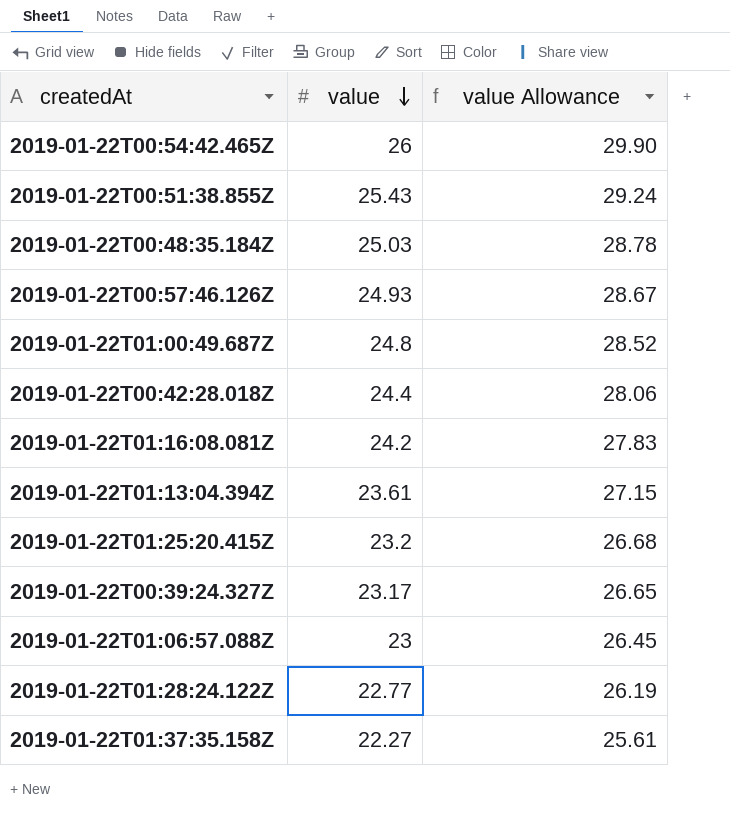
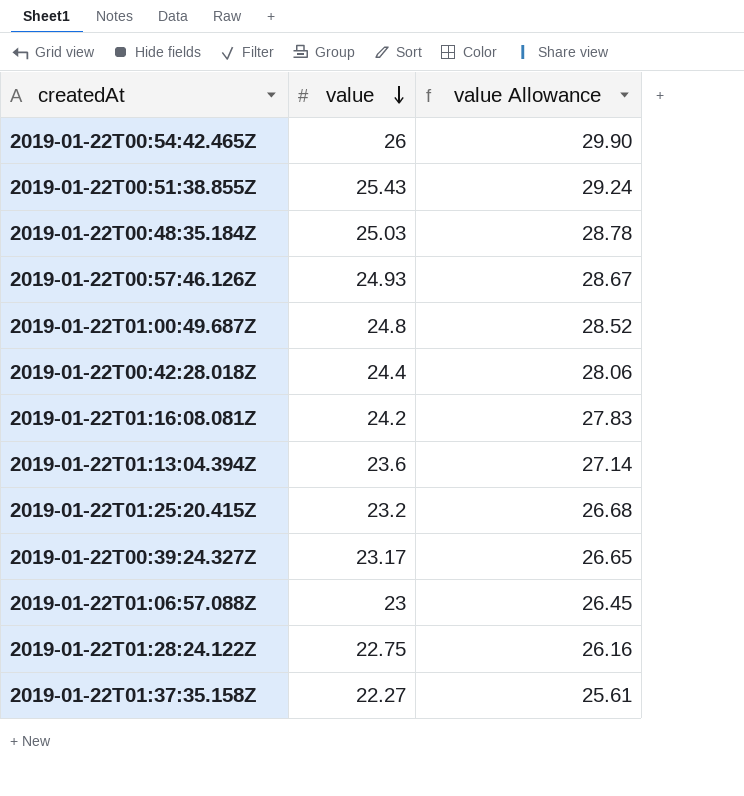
2019-01-22T01:13:04.394Z | value: 23.61 -> 23.6
2019-01-22T01:13:04.394Z | value Allowance: 27.15 -> 27.14
2019-01-22T01:28:24.122Z | value: 22.77 -> 22.75
2019-01-22T01:28:24.122Z | value Allowance: 26.19 -> 26.16

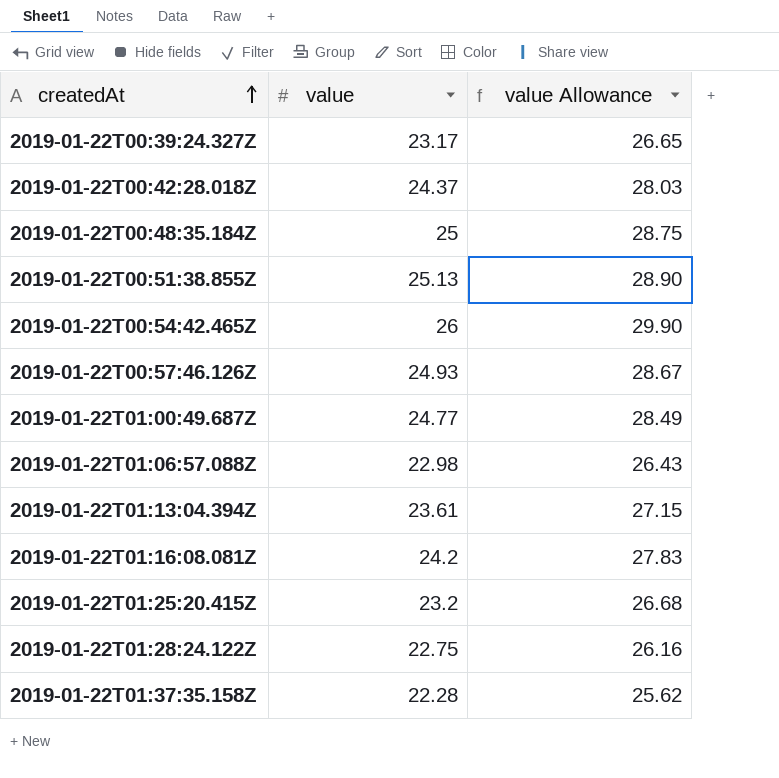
row order: value descending -> createdAt ascending
2019-01-22T00:42:28.018Z | value: 24.4 -> 24.37
2019-01-22T00:42:28.018Z | value Allowance: 28.06 -> 28.03
2019-01-22T00:48:35.184Z | value: 25.03 -> 25
2019-01-22T00:48:35.184Z | value Allowance: 28.78 -> 28.75
2019-01-22T00:51:38.855Z | value: 25.43 -> 25.13
2019-01-22T00:51:38.855Z | value Allowance: 29.24 -> 28.90
2019-01-22T01:00:49.687Z | value: 24.8 -> 24.77
2019-01-22T01:00:49.687Z | value Allowance: 28.52 -> 28.49
2019-01-22T01:06:57.088Z | value: 23 -> 22.98
2019-01-22T01:06:57.088Z | value Allowance: 26.45 -> 26.43
2019-01-22T01:13:04.394Z | value: 23.6 -> 23.61
2019-01-22T01:13:04.394Z | value Allowance: 27.14 -> 27.15
2019-01-22T01:37:35.158Z | value: 22.27 -> 22.28
2019-01-22T01:37:35.158Z | value Allowance: 25.61 -> 25.62

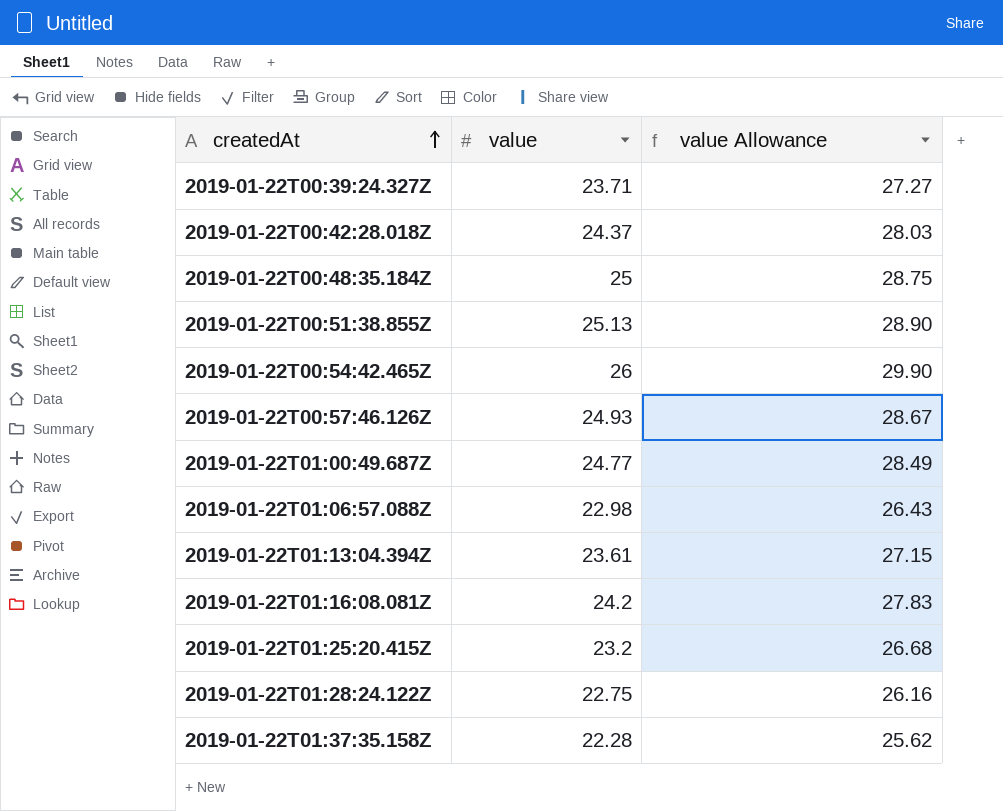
2019-01-22T00:39:24.327Z | value: 23.17 -> 23.71
2019-01-22T00:39:24.327Z | value Allowance: 26.65 -> 27.27

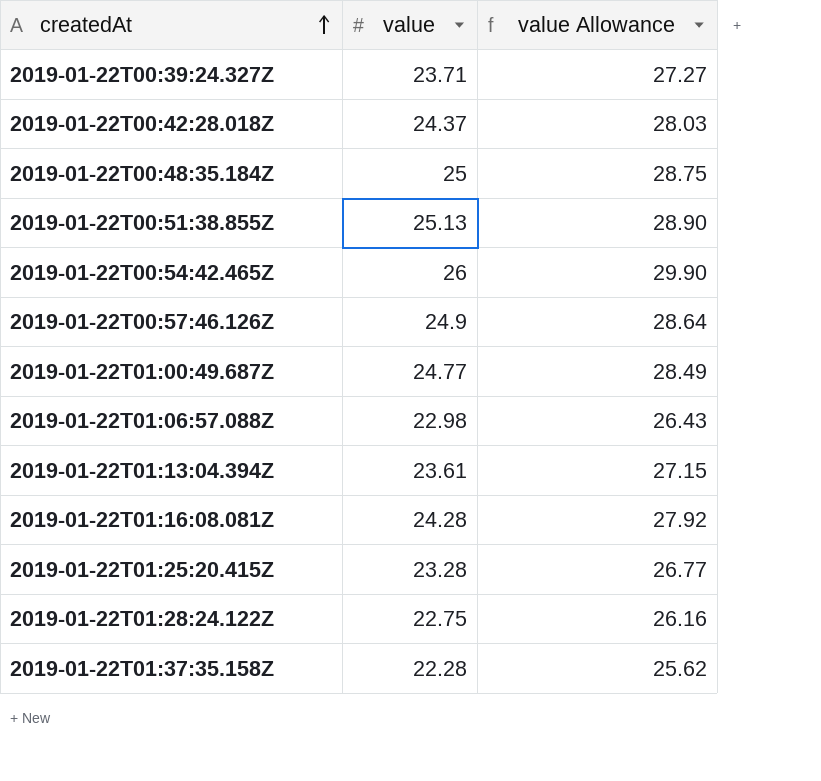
2019-01-22T00:57:46.126Z | value: 24.93 -> 24.9
2019-01-22T00:57:46.126Z | value Allowance: 28.67 -> 28.64
2019-01-22T01:16:08.081Z | value: 24.2 -> 24.28
2019-01-22T01:16:08.081Z | value Allowance: 27.83 -> 27.92
2019-01-22T01:25:20.415Z | value: 23.2 -> 23.28
2019-01-22T01:25:20.415Z | value Allowance: 26.68 -> 26.77

